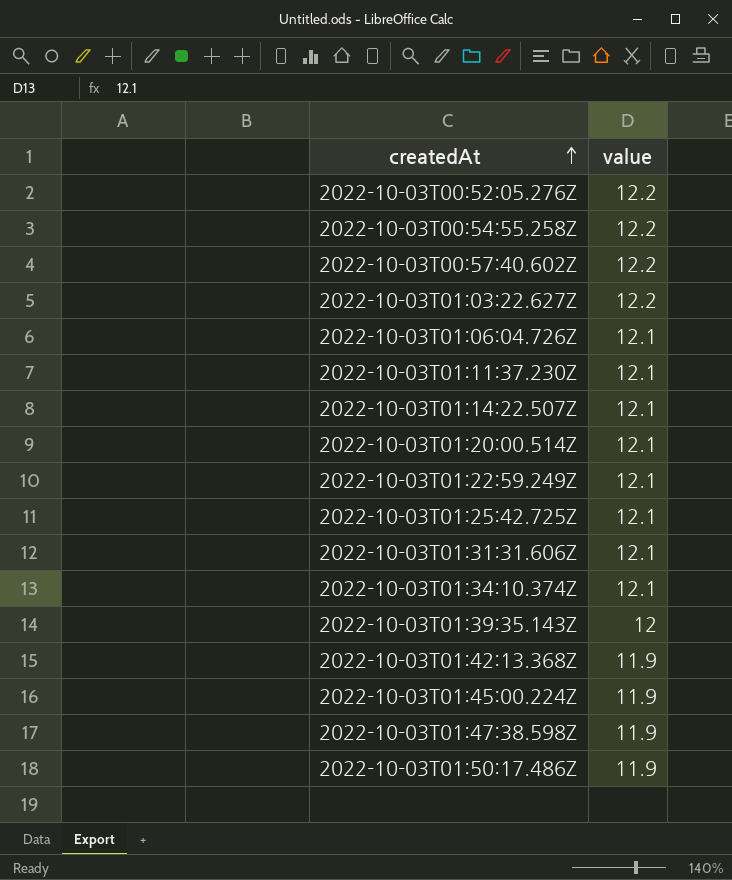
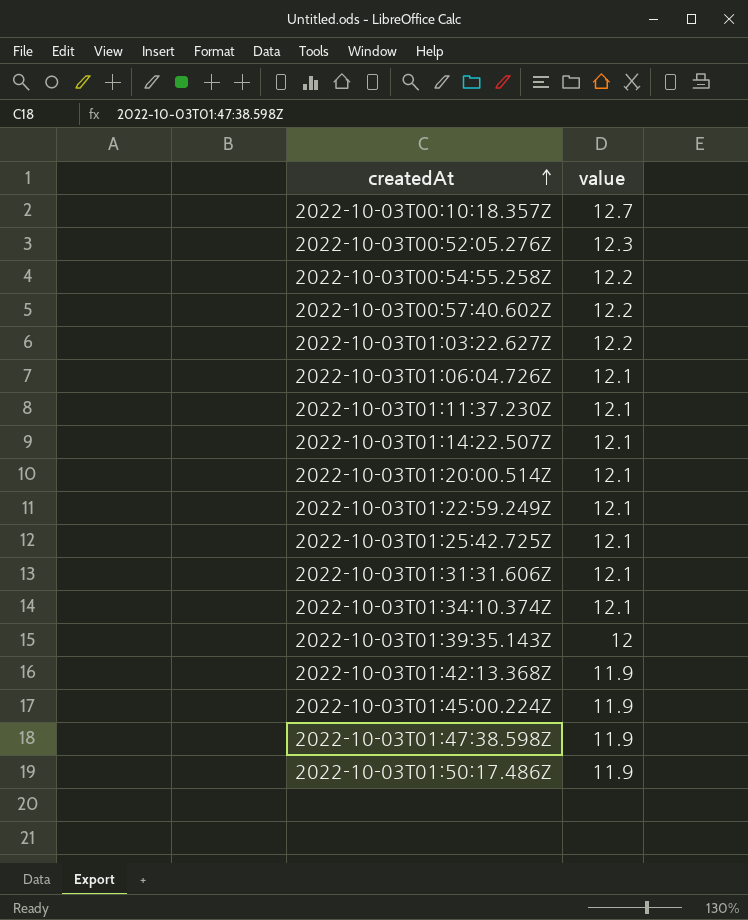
row 2022-10-03T00:10:18.357Z: none -> 12.7
2022-10-03T00:52:05.276Z | value: 12.2 -> 12.3

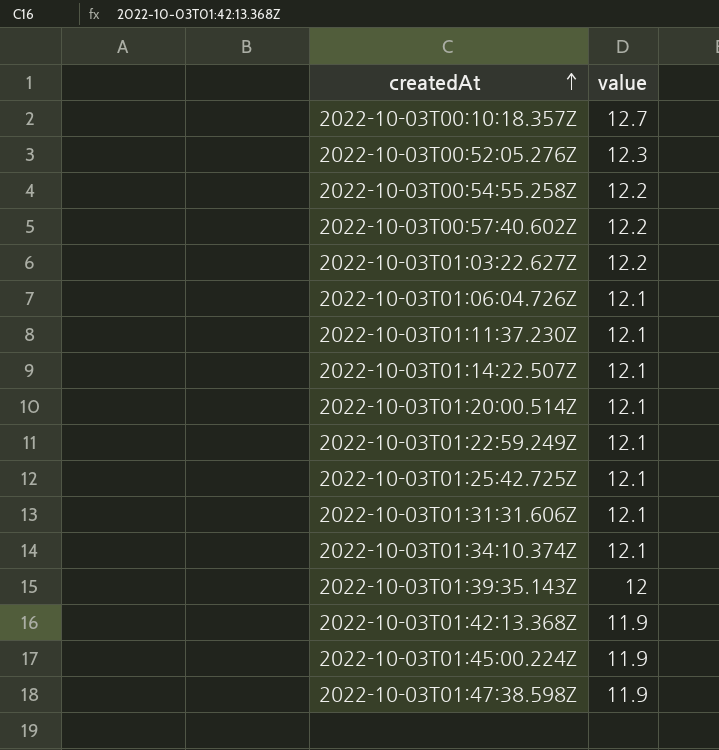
row 2022-10-03T01:50:17.486Z: 11.9 -> none

